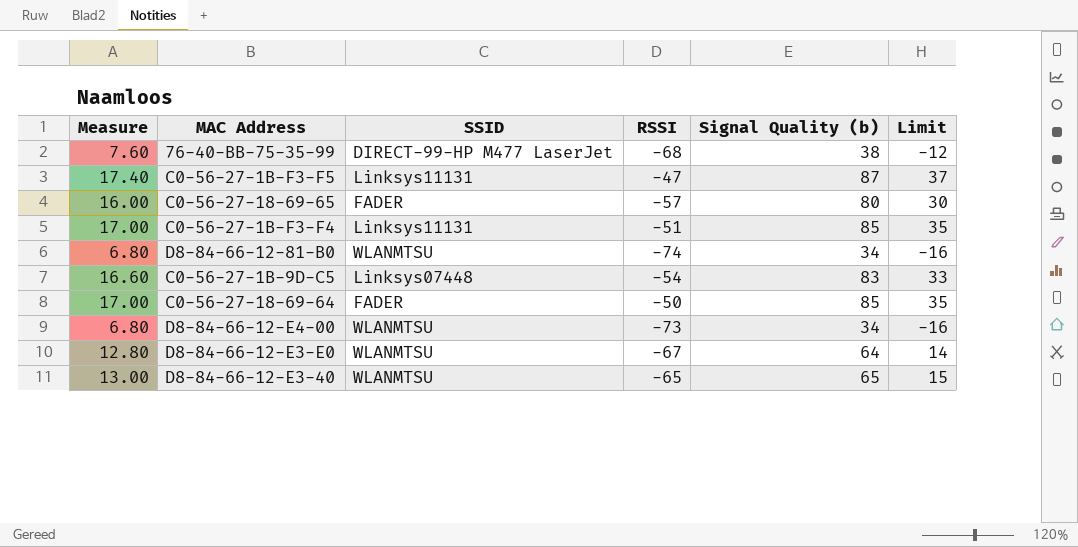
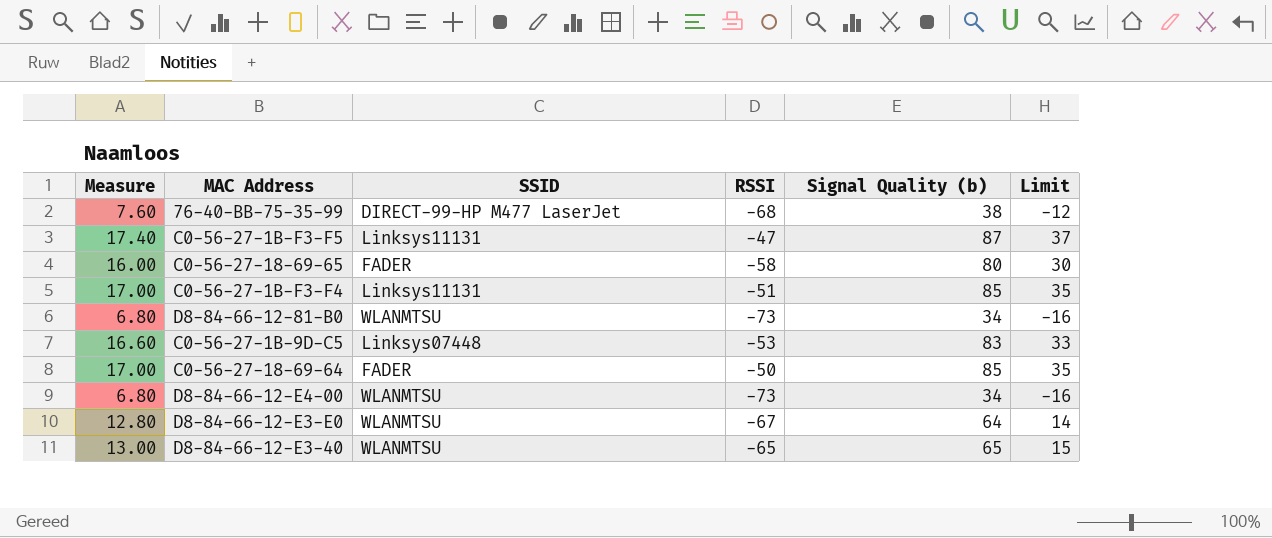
C0-56-27-18-69-65 | RSSI: -57 -> -58
D8-84-66-12-81-B0 | RSSI: -74 -> -73
C0-56-27-1B-9D-C5 | RSSI: -54 -> -53

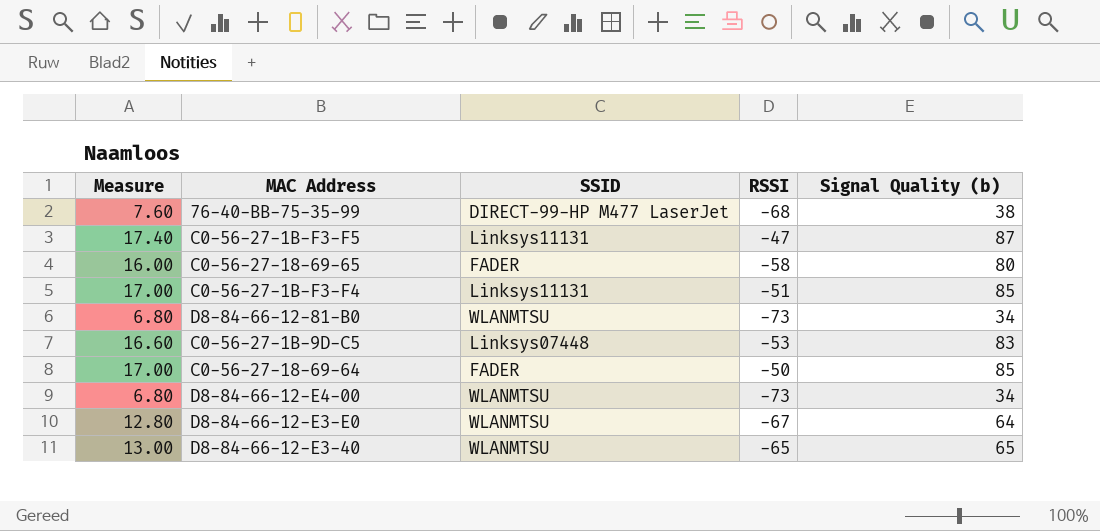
column Limit | formula: [Signal Quality (b)] - 50 -> none

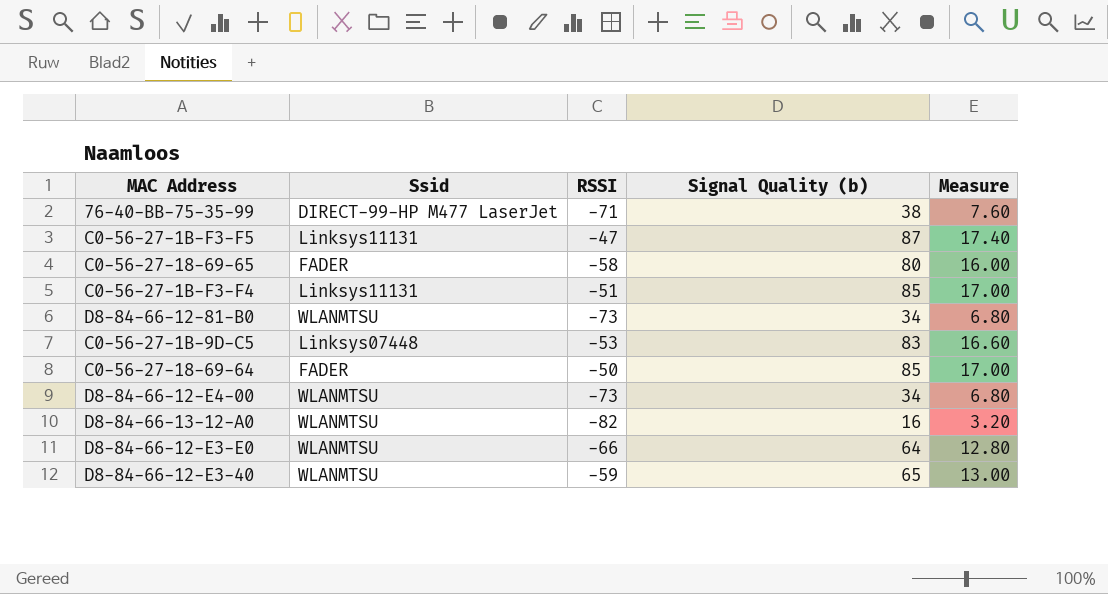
column name: SSID -> Ssid
column Measure | position: 1 -> 5
76-40-BB-75-35-99 | RSSI: -68 -> -71
row D8-84-66-13-12-A0: none -> WLANMTSU | -82 | 16 | 3.20
D8-84-66-12-E3-E0 | RSSI: -67 -> -66
D8-84-66-12-E3-40 | RSSI: -65 -> -59

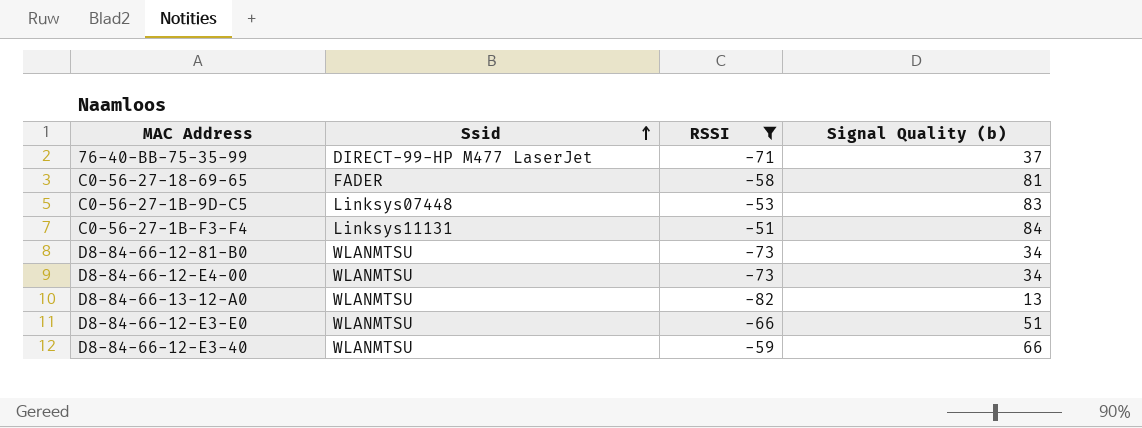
filter: none -> RSSI <= -51
row order: none -> Ssid ascending
column Measure | formula: [Signal Quality (b)] * 0.2 -> none
76-40-BB-75-35-99 | Signal Quality (b): 38 -> 37
C0-56-27-18-69-65 | Signal Quality (b): 80 -> 81
C0-56-27-1B-F3-F4 | Signal Quality (b): 85 -> 84
D8-84-66-13-12-A0 | Signal Quality (b): 16 -> 13
D8-84-66-12-E3-E0 | Signal Quality (b): 64 -> 51
D8-84-66-12-E3-40 | Signal Quality (b): 65 -> 66

